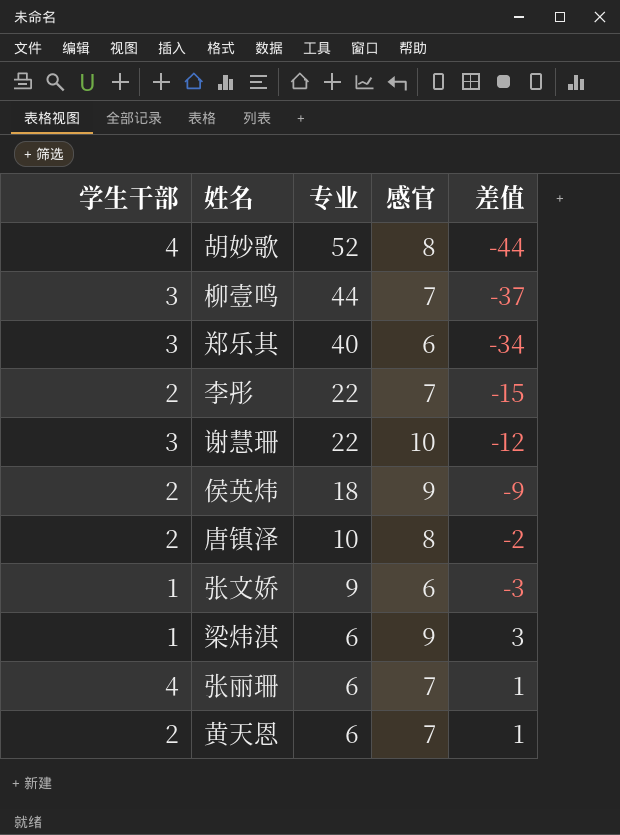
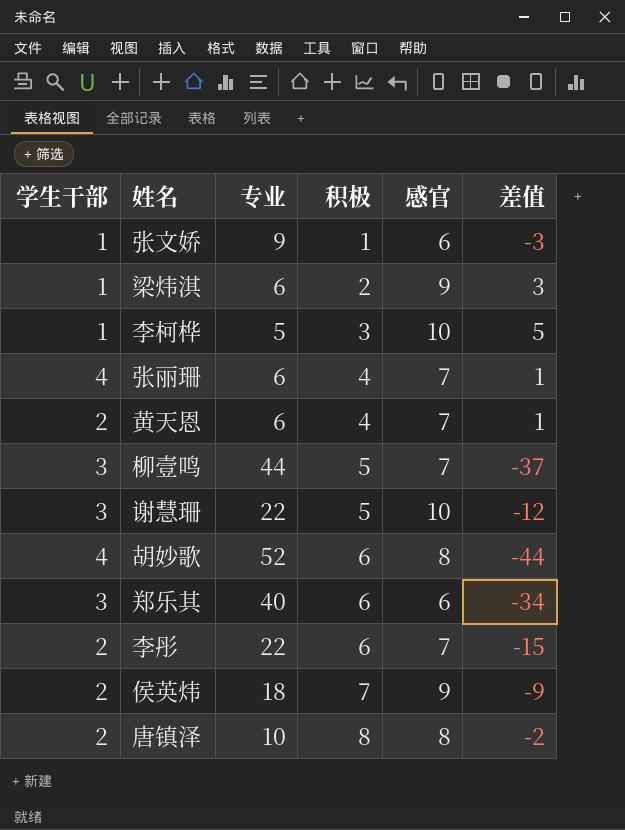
row order: 专业 descending -> 积极 ascending
column 积极 | position: none -> 4
row 李柯桦: none -> 1 | 5 | 3 | 10 | 5

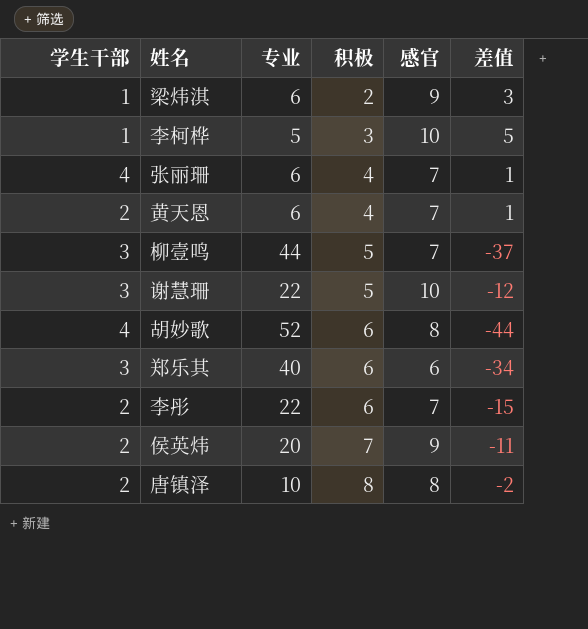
row 张文娇: 1 | 9 | 1 | 6 | -3 -> none
侯英炜 | 专业: 18 -> 20
侯英炜 | 差值: -9 -> -11

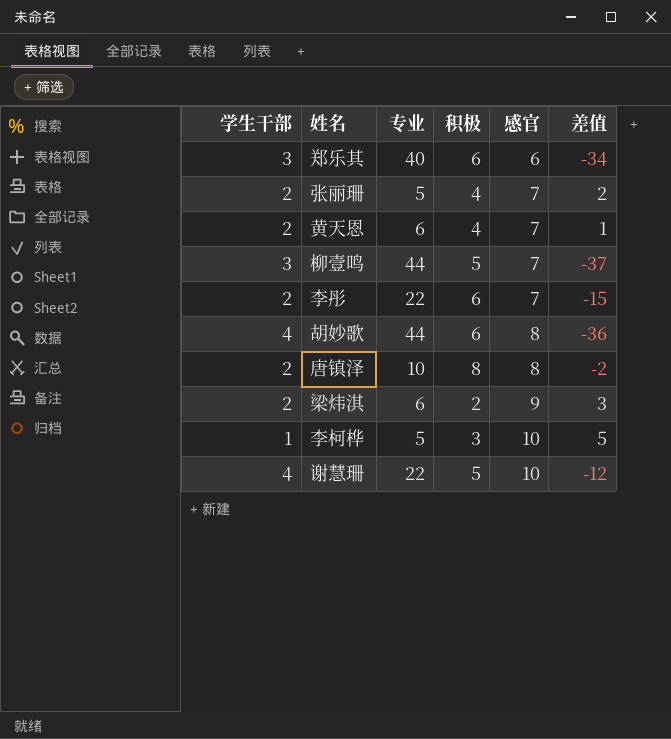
row order: 积极 ascending -> 感官 ascending
row 侯英炜: 2 | 20 | 7 | 9 | -11 -> none
张丽珊 | 学生干部: 4 -> 2
张丽珊 | 专业: 6 -> 5
张丽珊 | 差值: 1 -> 2
胡妙歌 | 专业: 52 -> 44
胡妙歌 | 差值: -44 -> -36
梁炜淇 | 学生干部: 1 -> 2
谢慧珊 | 学生干部: 3 -> 4

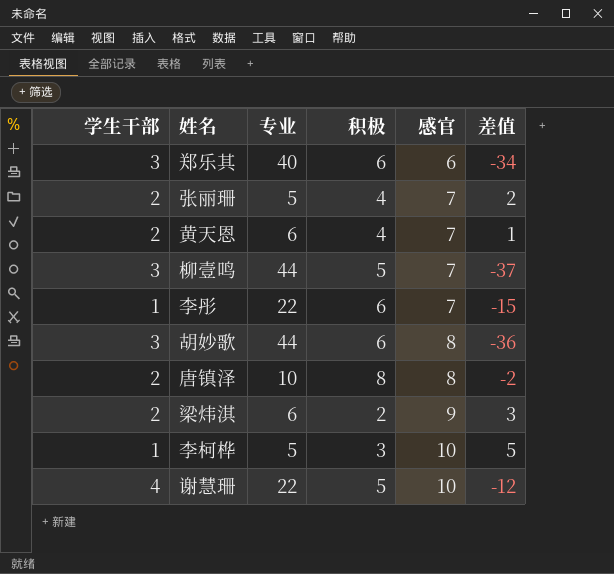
李彤 | 学生干部: 2 -> 1
胡妙歌 | 学生干部: 4 -> 3

